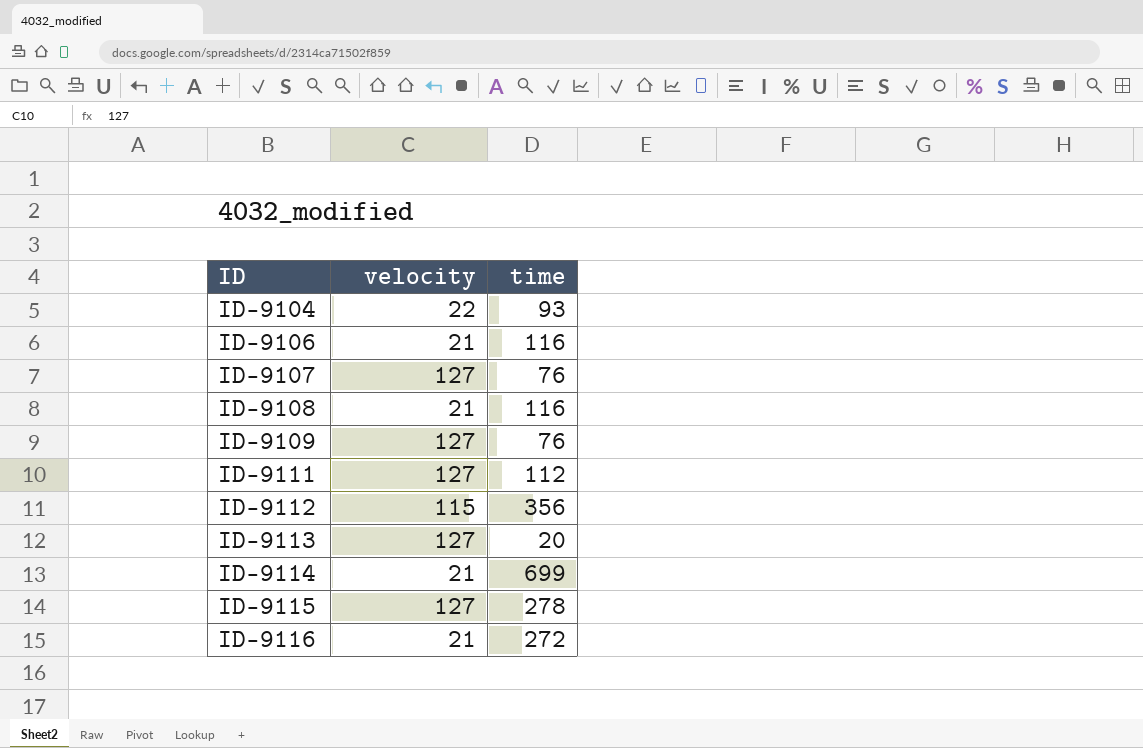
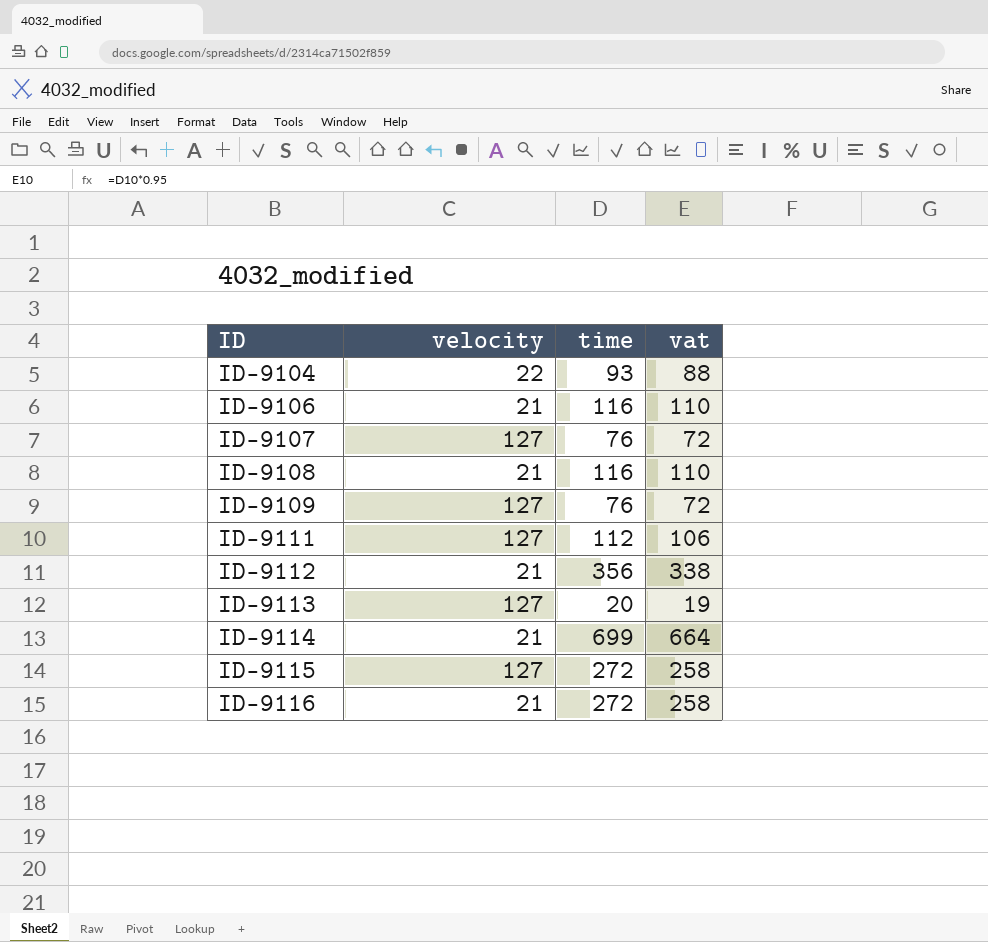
column vat | formula: none -> [time] * 0.95
ID-9112 | velocity: 115 -> 21
ID-9115 | time: 278 -> 272

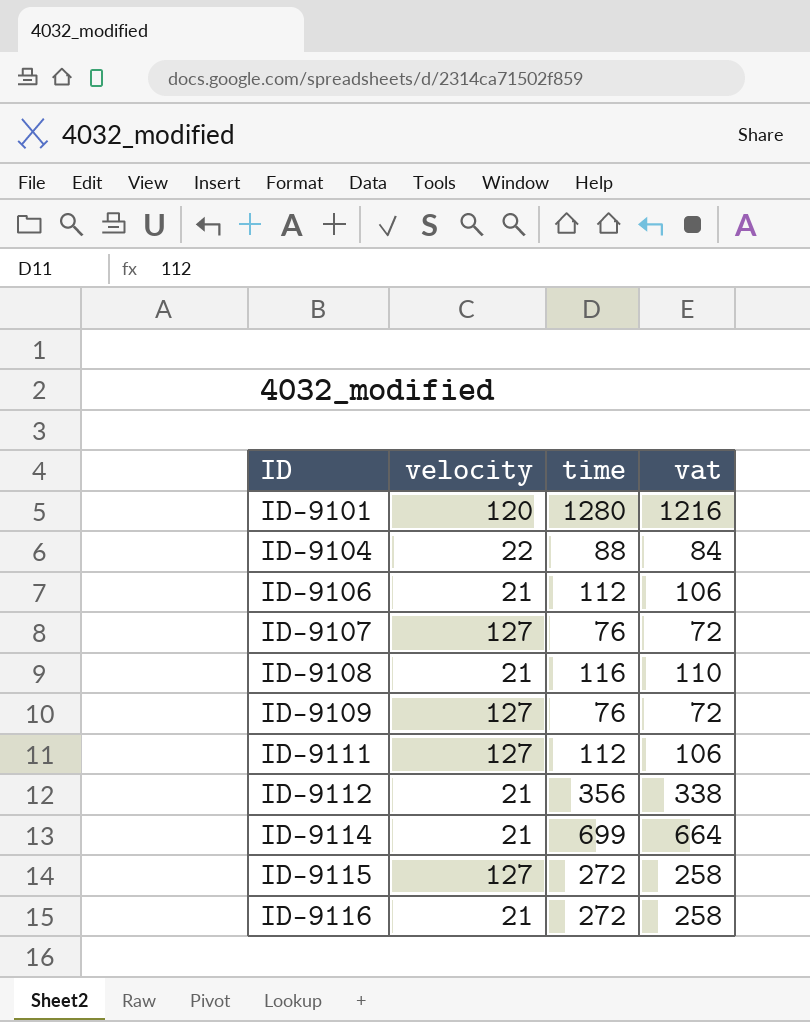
row ID-9113: 127 | 20 | 19 -> none
row ID-9101: none -> 120 | 1280 | 1216
ID-9104 | time: 93 -> 88
ID-9104 | vat: 88 -> 84
ID-9106 | time: 116 -> 112
ID-9106 | vat: 110 -> 106

